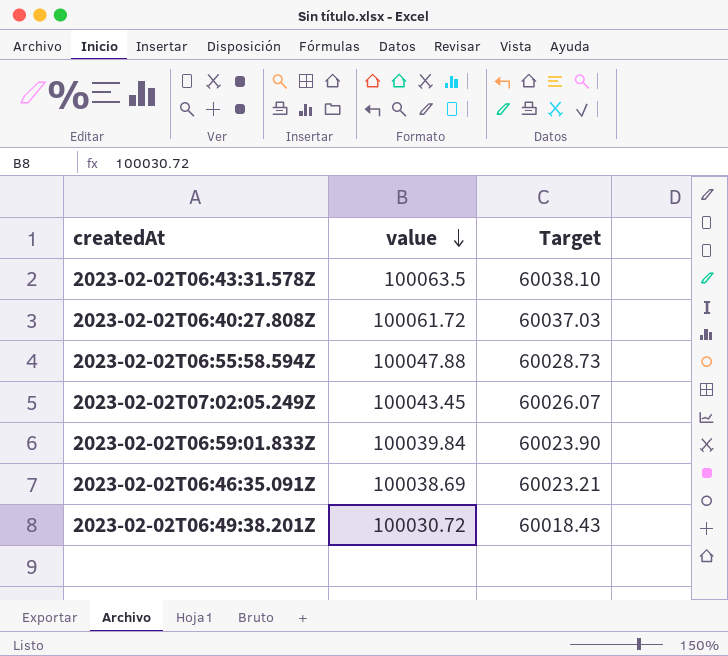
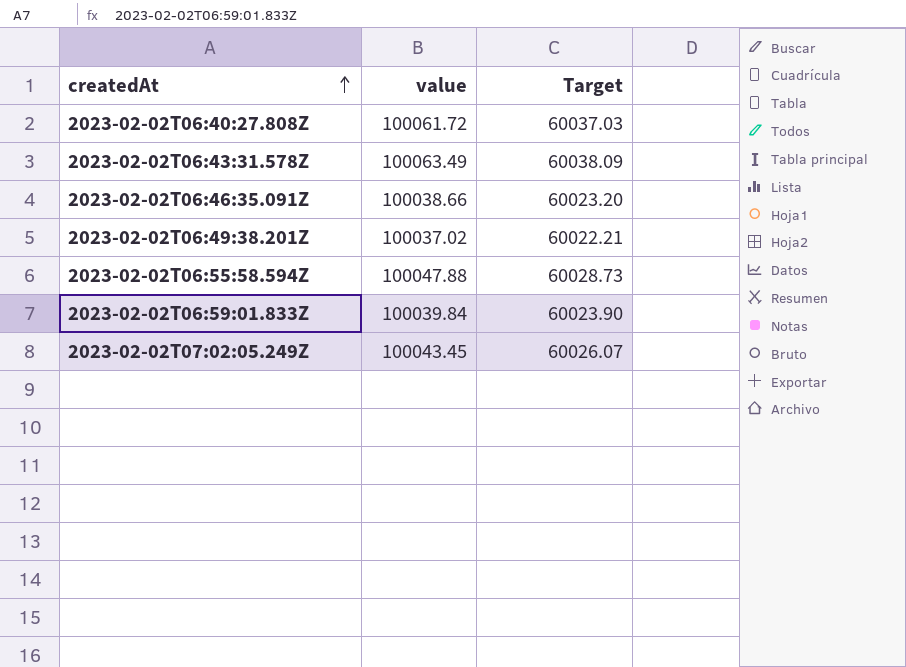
row order: value descending -> createdAt ascending
2023-02-02T06:43:31.578Z | value: 100063.5 -> 100063.49
2023-02-02T06:43:31.578Z | Target: 60038.10 -> 60038.09
2023-02-02T06:46:35.091Z | value: 100038.69 -> 100038.66
2023-02-02T06:46:35.091Z | Target: 60023.21 -> 60023.20
2023-02-02T06:49:38.201Z | value: 100030.72 -> 100037.02
2023-02-02T06:49:38.201Z | Target: 60018.43 -> 60022.21

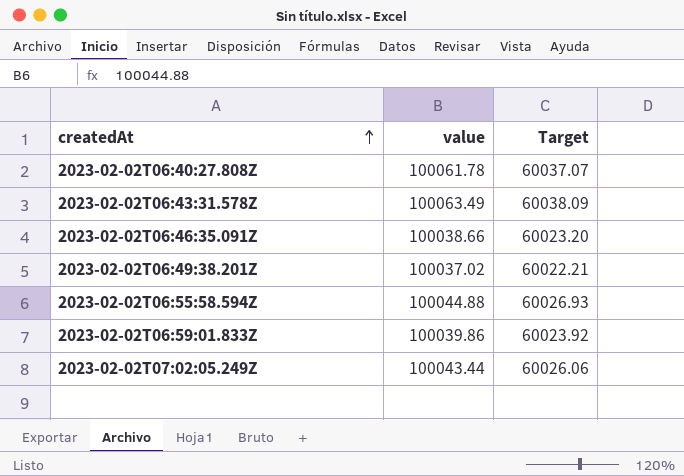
2023-02-02T06:40:27.808Z | value: 100061.72 -> 100061.78
2023-02-02T06:40:27.808Z | Target: 60037.03 -> 60037.07
2023-02-02T06:55:58.594Z | value: 100047.88 -> 100044.88
2023-02-02T06:55:58.594Z | Target: 60028.73 -> 60026.93
2023-02-02T06:59:01.833Z | value: 100039.84 -> 100039.86
2023-02-02T06:59:01.833Z | Target: 60023.90 -> 60023.92
2023-02-02T07:02:05.249Z | value: 100043.45 -> 100043.44
2023-02-02T07:02:05.249Z | Target: 60026.07 -> 60026.06

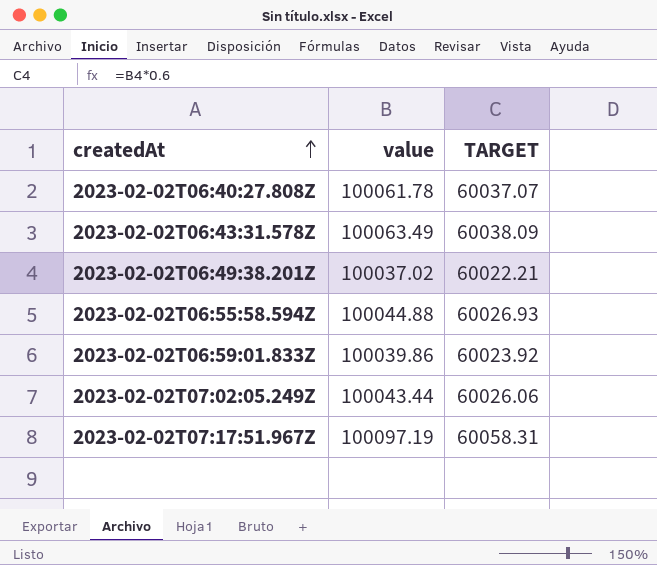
column name: Target -> TARGET
row 2023-02-02T06:46:35.091Z: 100038.66 | 60023.20 -> none
row 2023-02-02T07:17:51.967Z: none -> 100097.19 | 60058.31

